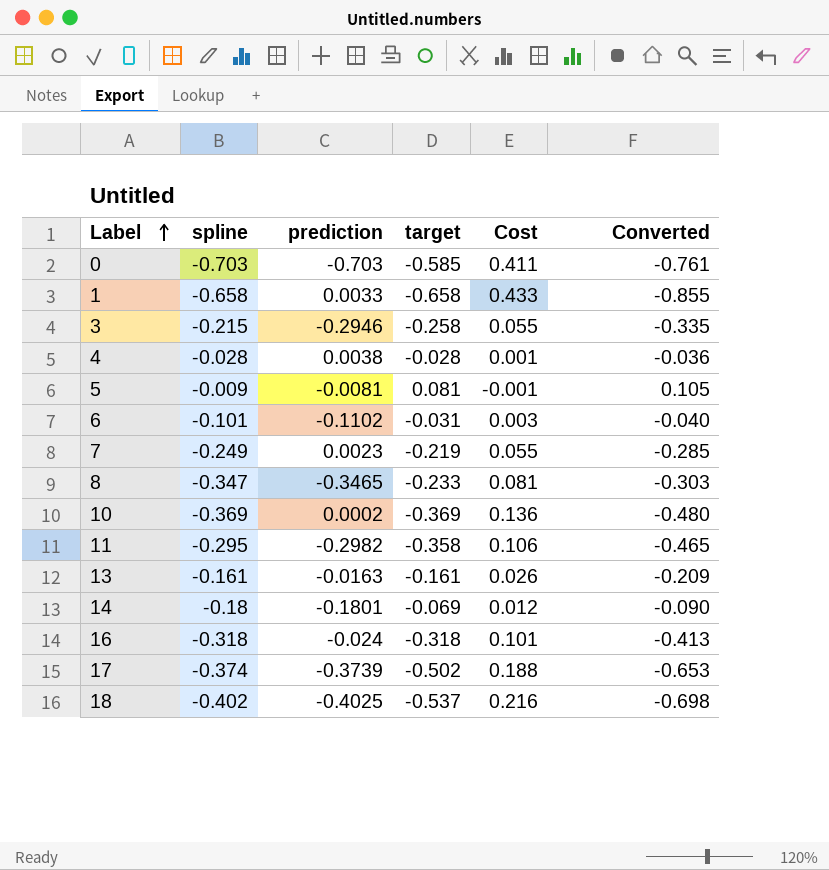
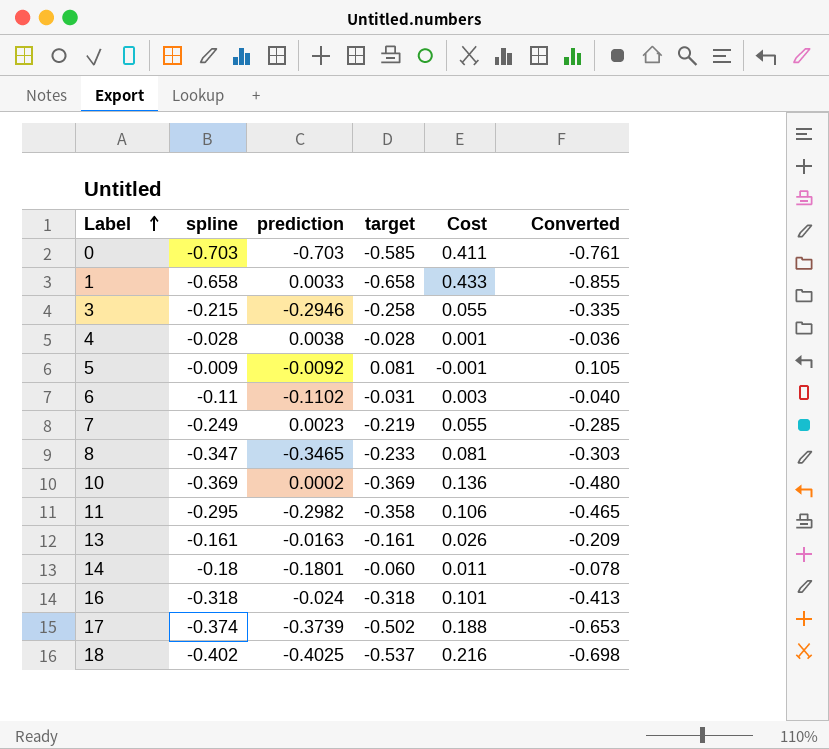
5 | prediction: -0.0081 -> -0.0092
6 | spline: -0.101 -> -0.11
14 | target: -0.069 -> -0.060
14 | Cost: 0.012 -> 0.011
14 | Converted: -0.090 -> -0.078

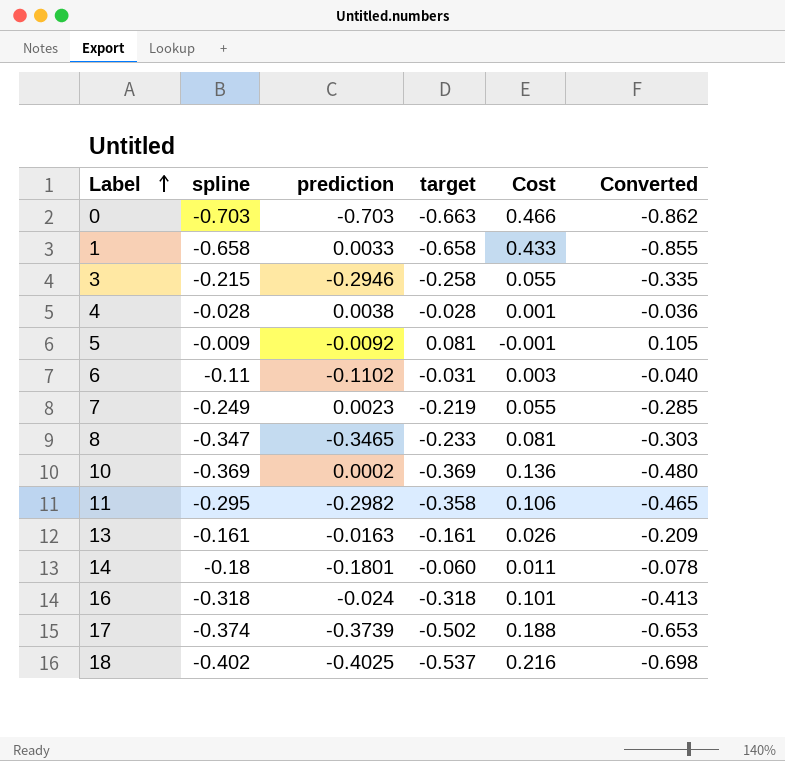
0 | target: -0.585 -> -0.663
0 | Cost: 0.411 -> 0.466
0 | Converted: -0.761 -> -0.862

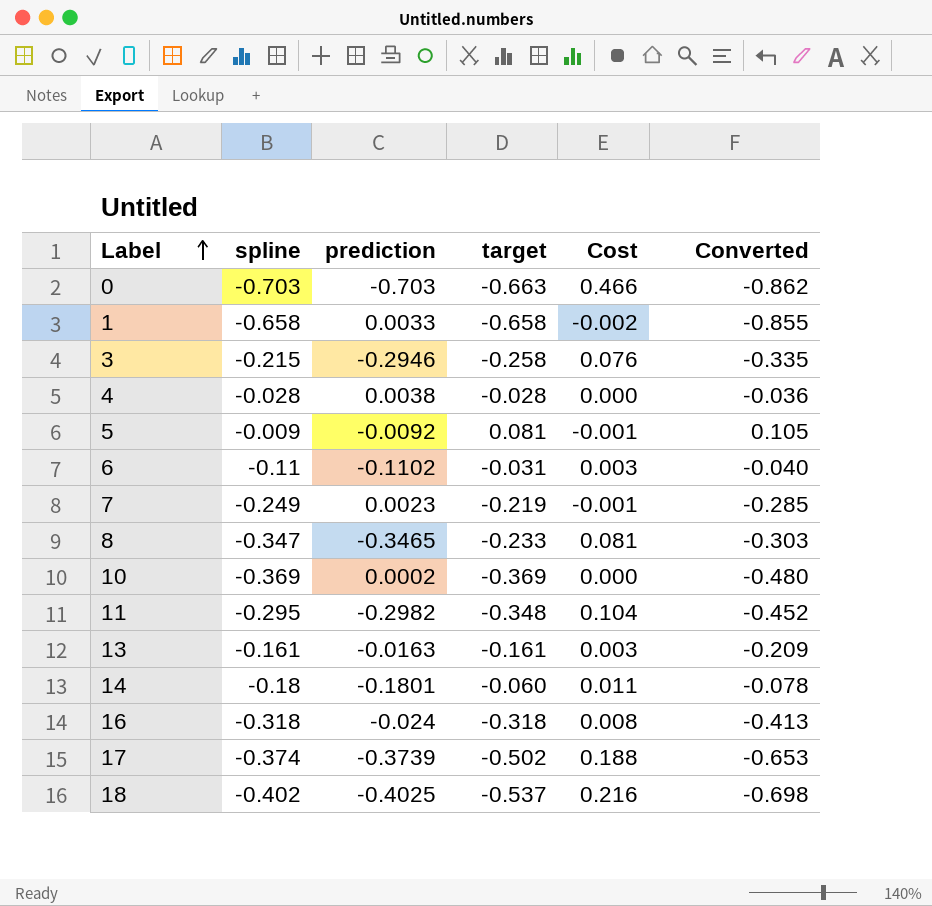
column Cost | formula: [spline] * [target] -> [prediction] * [target]
11 | target: -0.358 -> -0.348
11 | Converted: -0.465 -> -0.452

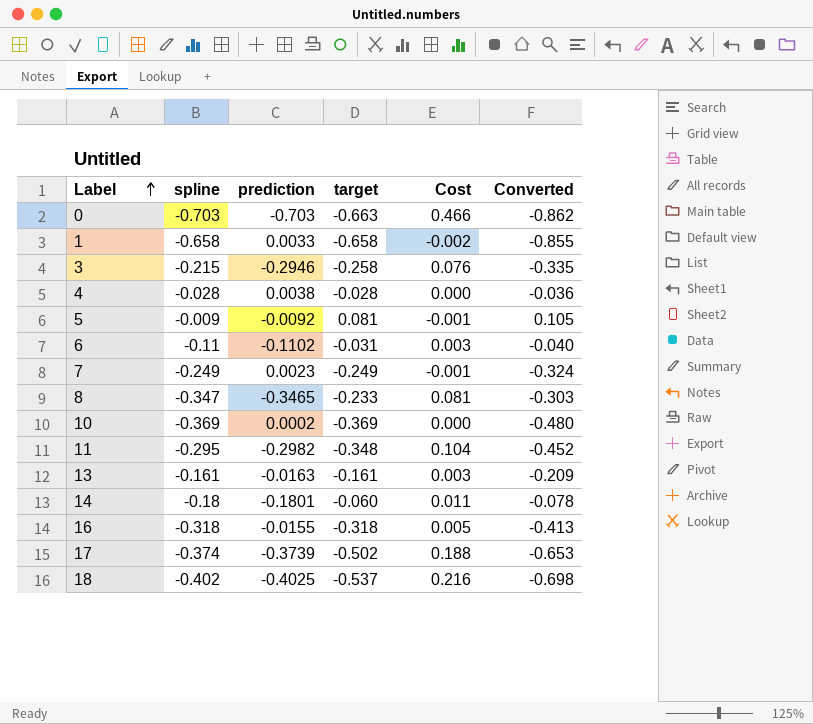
7 | target: -0.219 -> -0.249
7 | Converted: -0.285 -> -0.324
16 | prediction: -0.024 -> -0.0155
16 | Cost: 0.008 -> 0.005

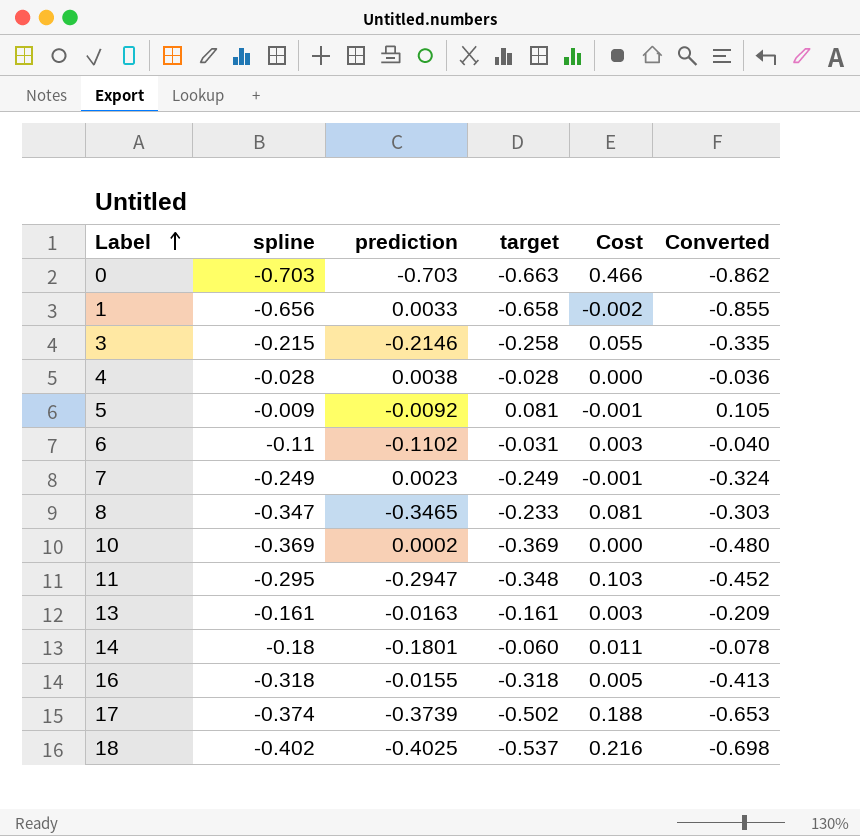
1 | spline: -0.658 -> -0.656
3 | prediction: -0.2946 -> -0.2146
3 | Cost: 0.076 -> 0.055
11 | prediction: -0.2982 -> -0.2947
11 | Cost: 0.104 -> 0.103

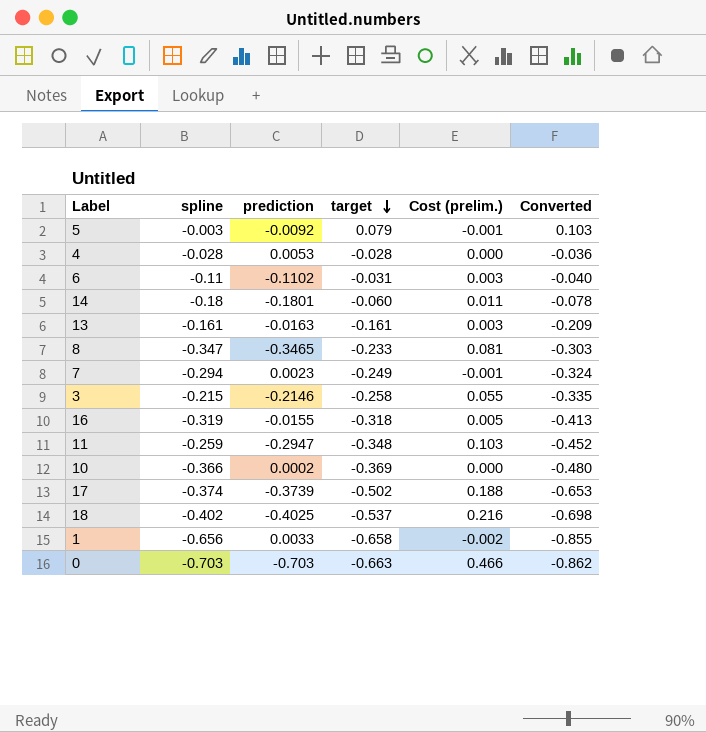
row order: Label ascending -> target descending
column name: Cost -> Cost (prelim.)
5 | spline: -0.009 -> -0.003
5 | target: 0.081 -> 0.079
5 | Converted: 0.105 -> 0.103
4 | prediction: 0.0038 -> 0.0053
7 | spline: -0.249 -> -0.294
16 | spline: -0.318 -> -0.319
11 | spline: -0.295 -> -0.259
10 | spline: -0.369 -> -0.366

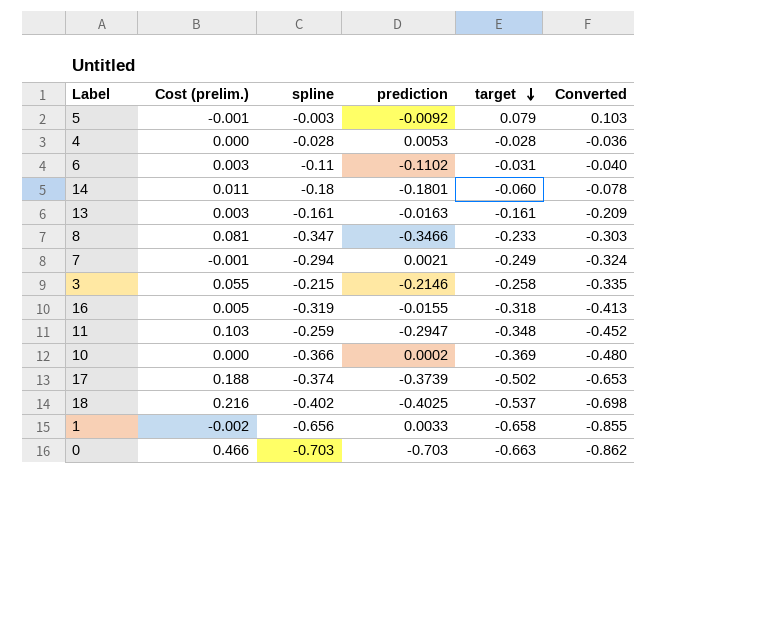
column Cost (prelim.) | position: 5 -> 2
8 | prediction: -0.3465 -> -0.3466
7 | prediction: 0.0023 -> 0.0021

